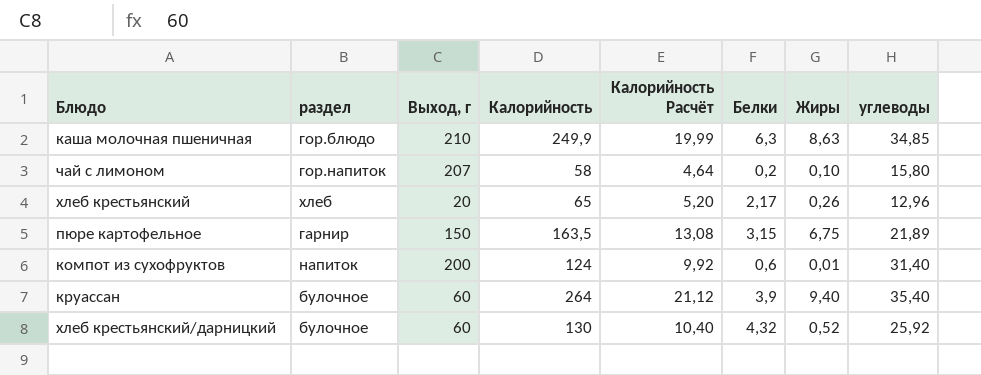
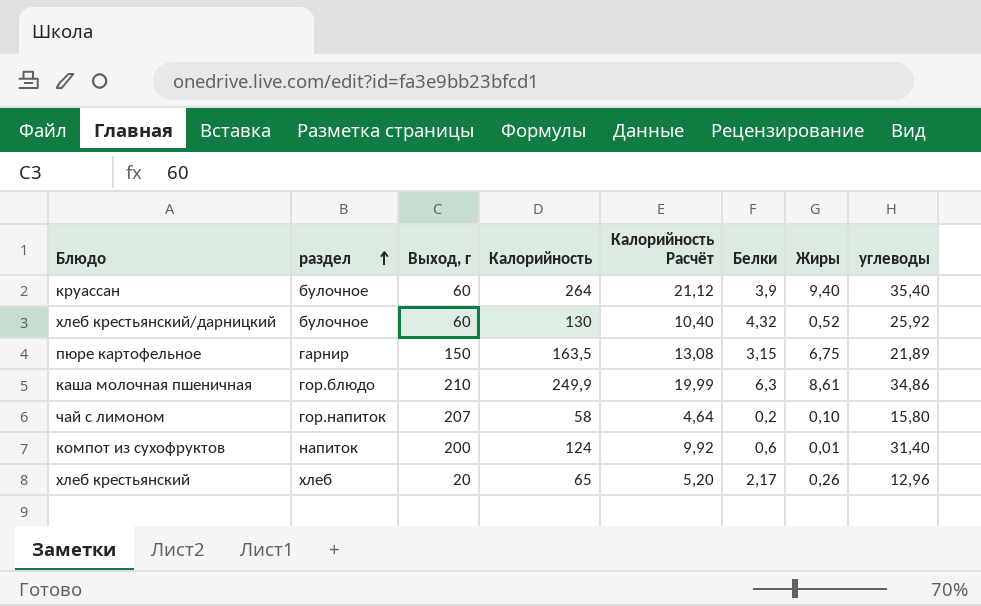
row order: none -> раздел ascending
каша молочная пшеничная | Жиры: 8,63 -> 8,61
каша молочная пшеничная | углеводы: 34,85 -> 34,86

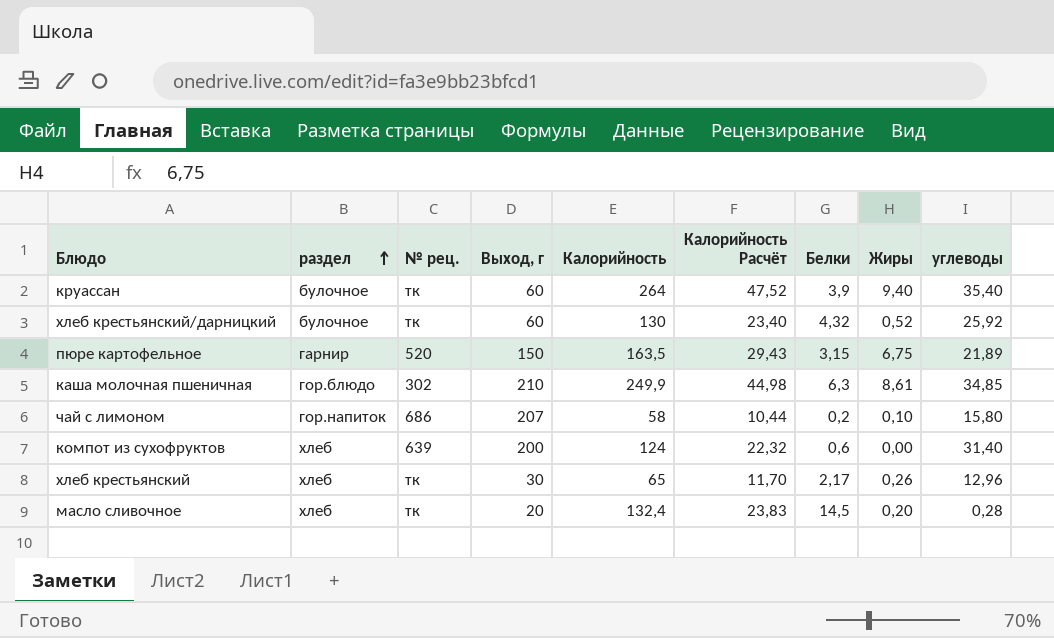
column № рец. | position: none -> 3
column Калорийность Расчёт | formula: [Калорийность] * 0,08 -> [Калорийность] * 0,18
каша молочная пшеничная | углеводы: 34,86 -> 34,85
компот из сухофруктов | раздел: напиток -> хлеб
компот из сухофруктов | Жиры: 0,01 -> 0,00
хлеб крестьянский | Выход, г: 20 -> 30
row масло сливочное: none -> хлеб | тк | 20 | 132,4 | 23,83 | 14,5 | 0,20 | 0,28

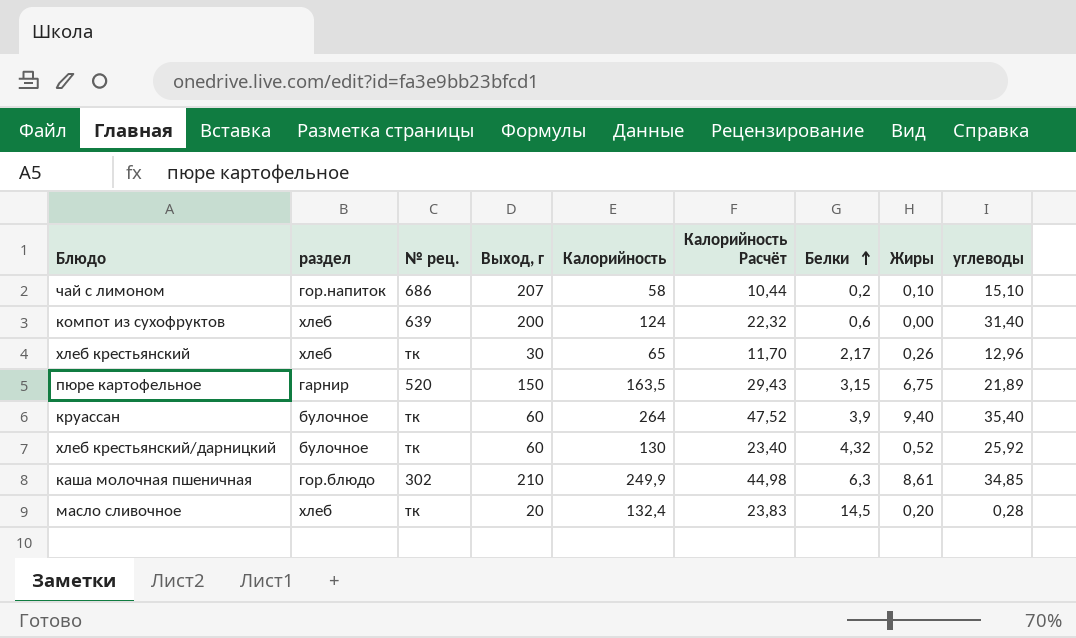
row order: раздел ascending -> Белки ascending
чай с лимоном | углеводы: 15,80 -> 15,10

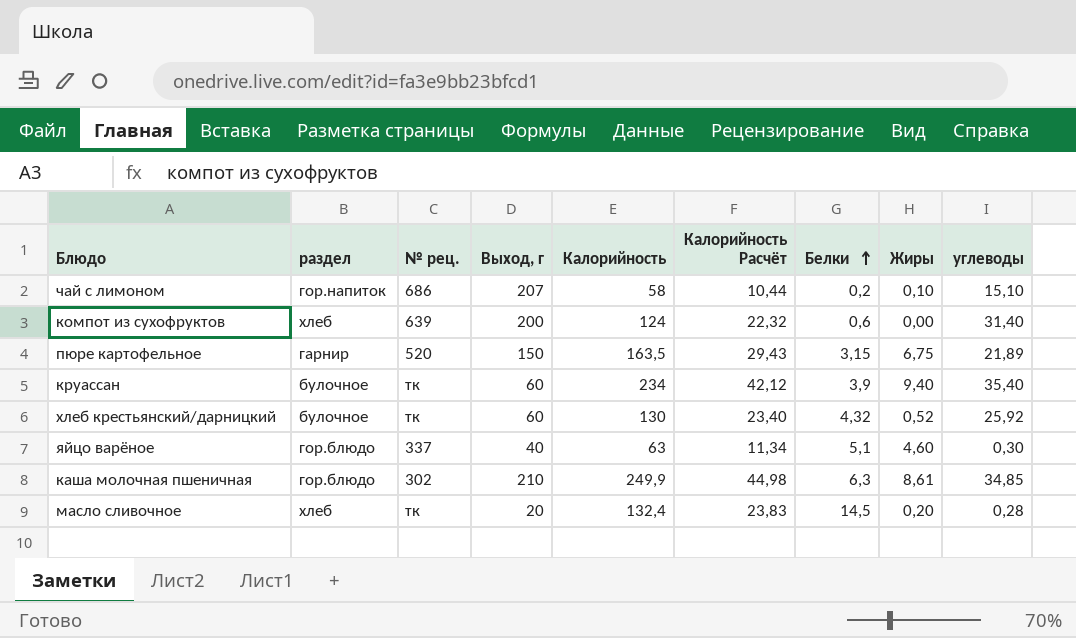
row хлеб крестьянский: хлеб | тк | 30 | 65 | 11,70 | 2,17 | 0,26 | 12,96 -> none
круассан | Калорийность: 264 -> 234
круассан | Калорийность Расчёт: 47,52 -> 42,12
row яйцо варёное: none -> гор.блюдо | 337 | 40 | 63 | 11,34 | 5,1 | 4,60 | 0,30

